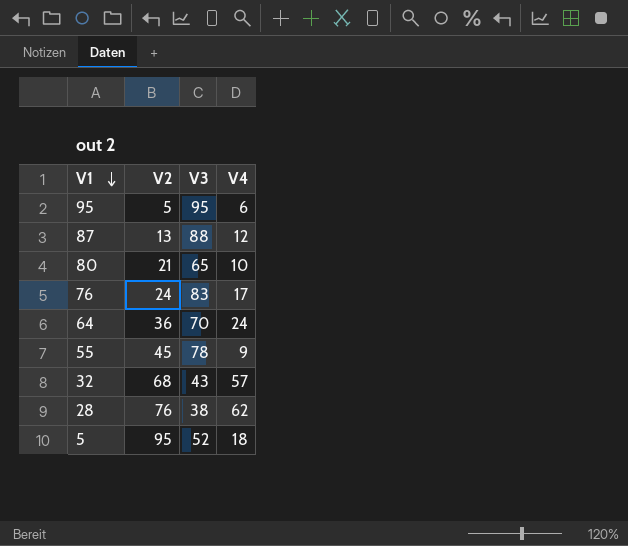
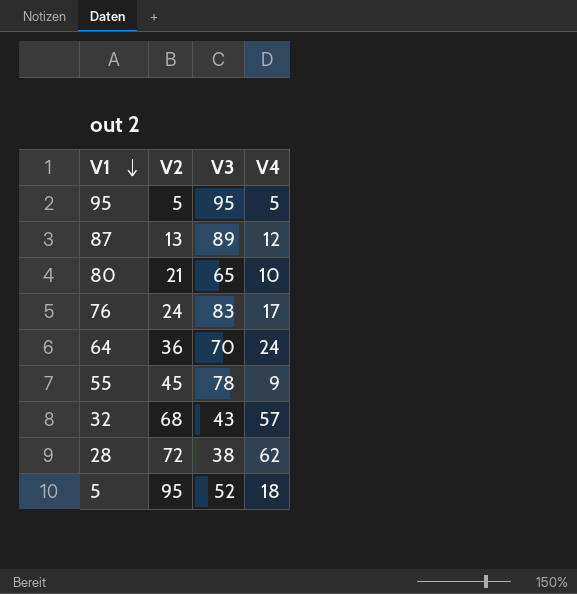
95 | V4: 6 -> 5
87 | V3: 88 -> 89
28 | V2: 76 -> 72

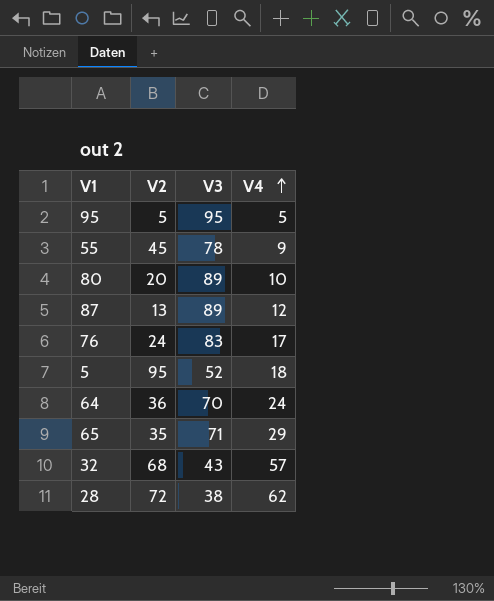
row order: V1 descending -> V4 ascending
80 | V2: 21 -> 20
80 | V3: 65 -> 89
row 65: none -> 35 | 71 | 29

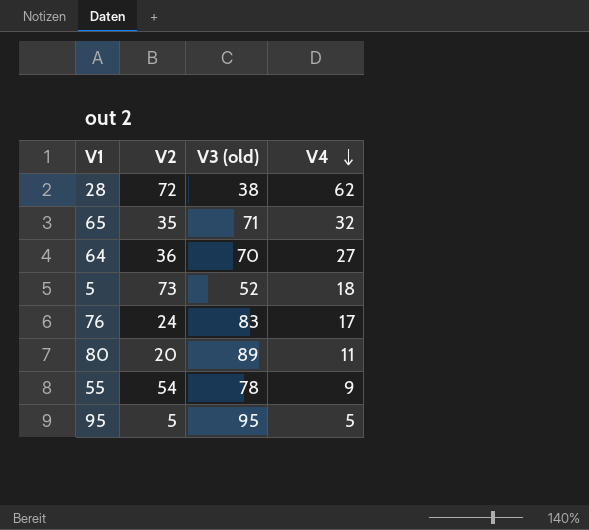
row order: V4 ascending -> V4 descending
column name: V3 -> V3 (old)
row 87: 13 | 89 | 12 -> none
row 32: 68 | 43 | 57 -> none
65 | V4: 29 -> 32
64 | V4: 24 -> 27
5 | V2: 95 -> 73
80 | V4: 10 -> 11
55 | V2: 45 -> 54

